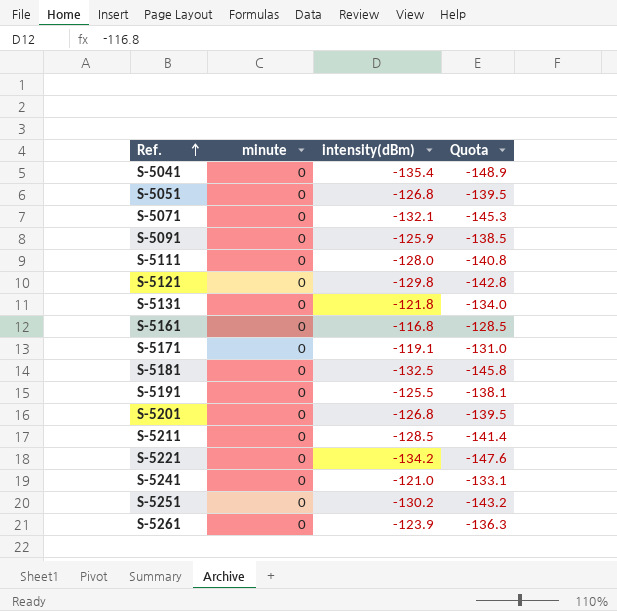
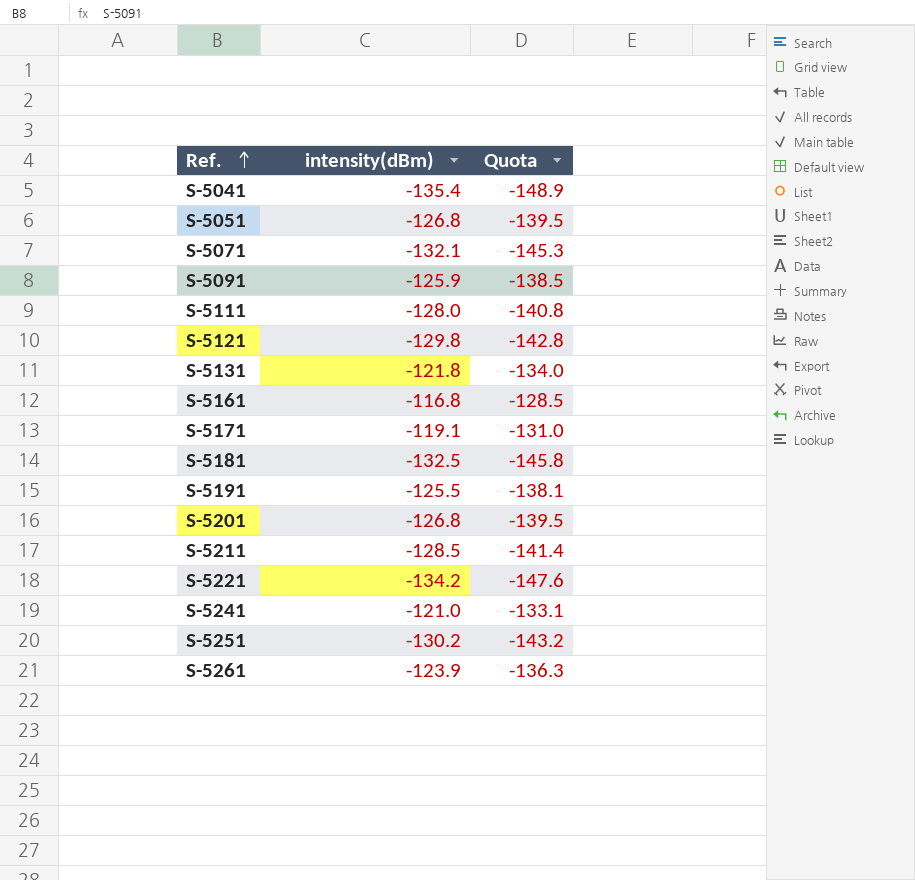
column minute | position: 2 -> none

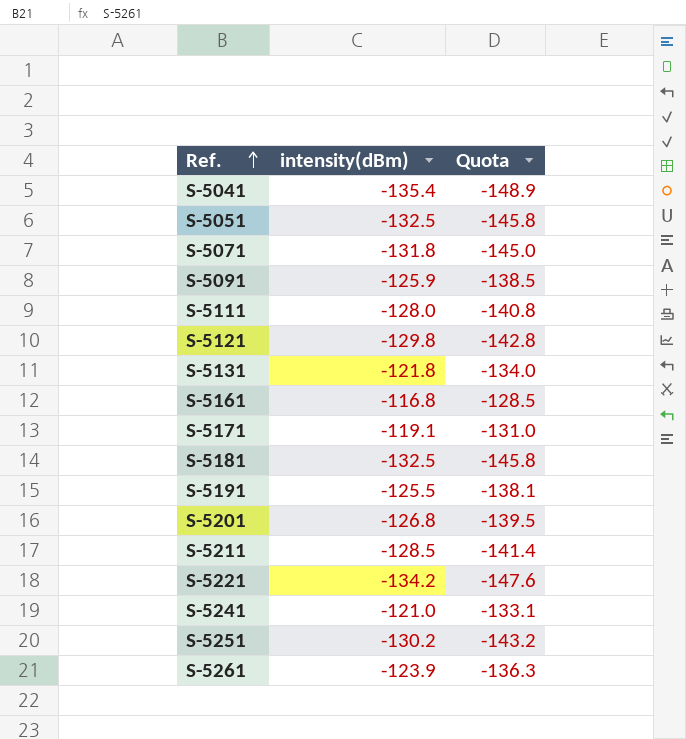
S-5051 | intensity(dBm): -126.8 -> -132.5
S-5051 | Quota: -139.5 -> -145.8
S-5071 | intensity(dBm): -132.1 -> -131.8
S-5071 | Quota: -145.3 -> -145.0

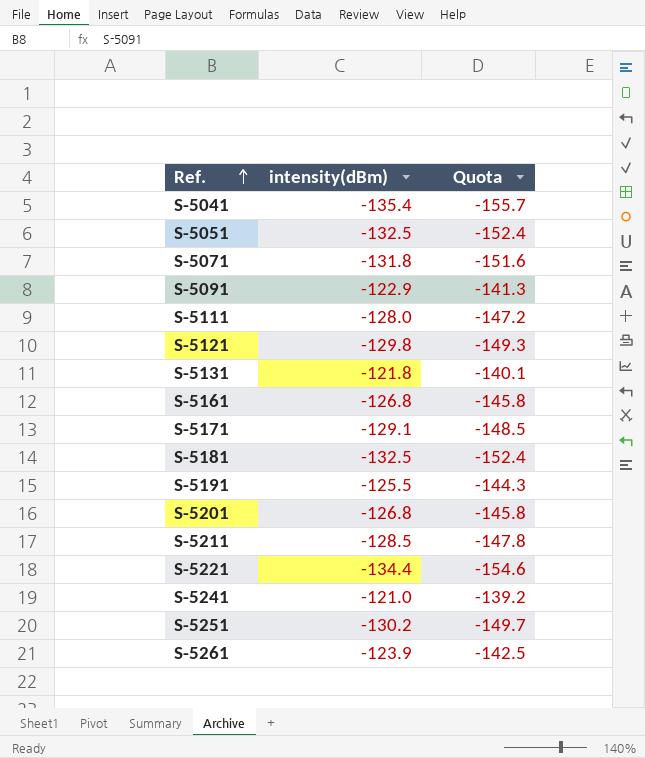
column Quota | formula: [intensity(dBm)] * 1.1 -> [intensity(dBm)] * 1.15
S-5091 | intensity(dBm): -125.9 -> -122.9
S-5161 | intensity(dBm): -116.8 -> -126.8
S-5171 | intensity(dBm): -119.1 -> -129.1
S-5221 | intensity(dBm): -134.2 -> -134.4

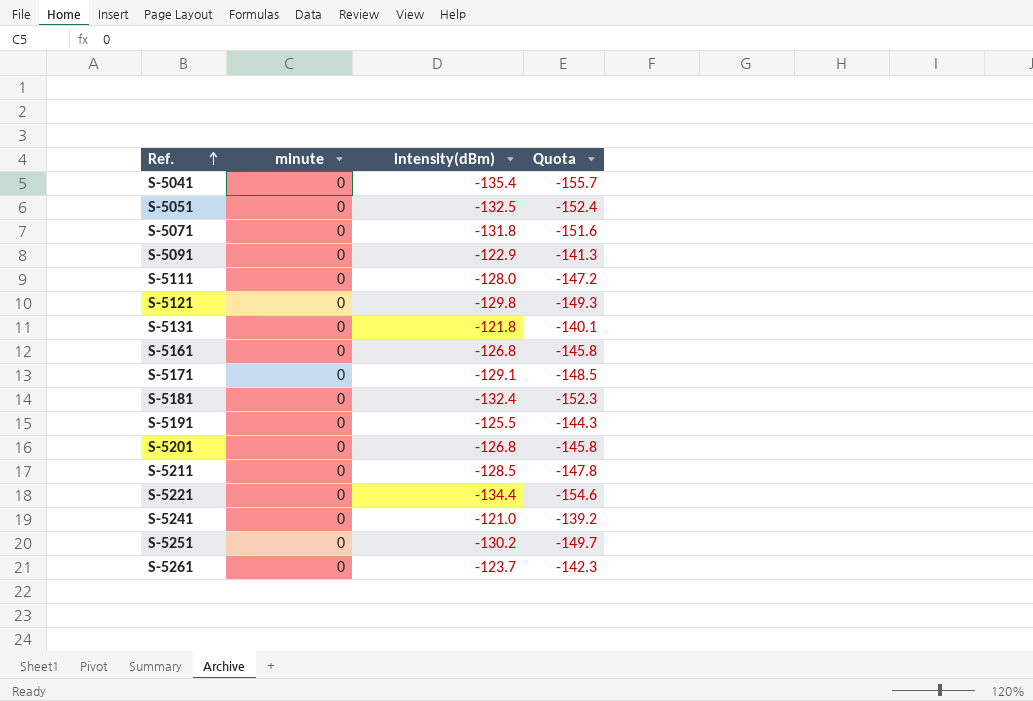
column minute | position: none -> 2
S-5181 | intensity(dBm): -132.5 -> -132.4
S-5181 | Quota: -152.4 -> -152.3
S-5261 | intensity(dBm): -123.9 -> -123.7
S-5261 | Quota: -142.5 -> -142.3

